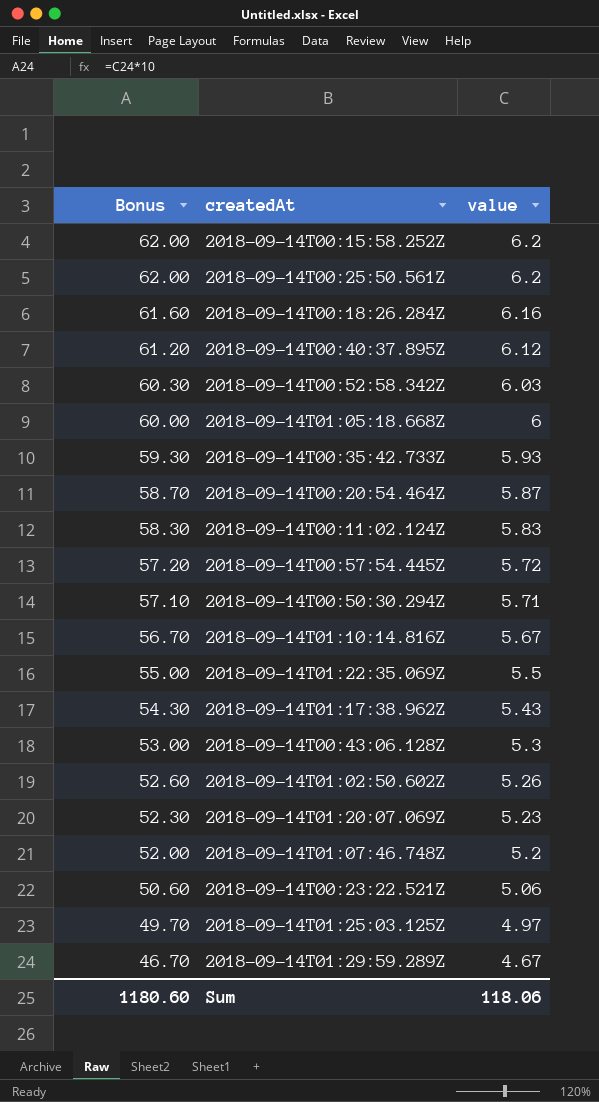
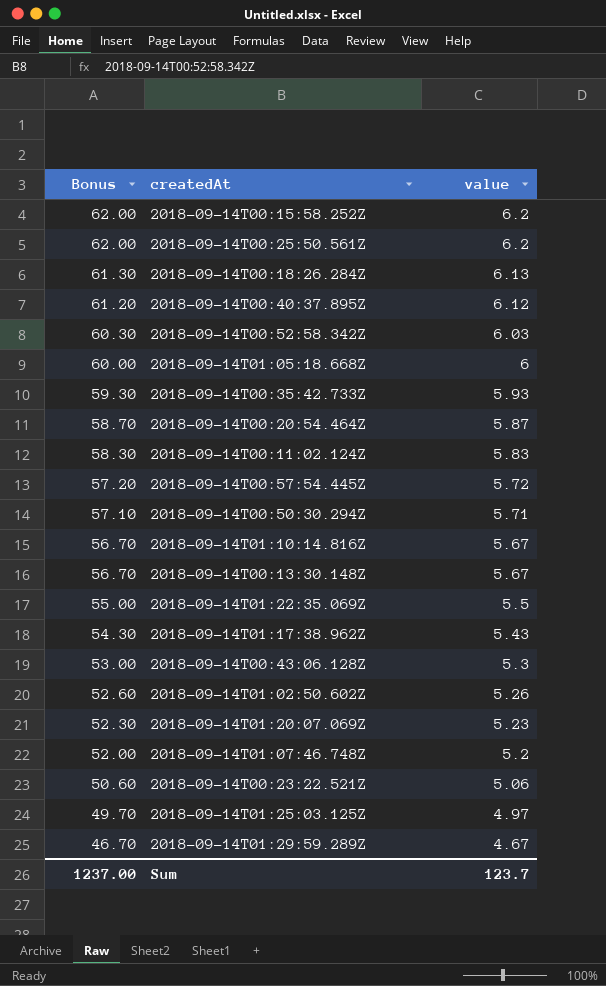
2018-09-14T00:18:26.284Z | Bonus: 61.60 -> 61.30
2018-09-14T00:18:26.284Z | value: 6.16 -> 6.13
row 2018-09-14T00:13:30.148Z: none -> 56.70 | 5.67
Sum | Bonus: 1180.60 -> 1237.00
Sum | value: 118.06 -> 123.7

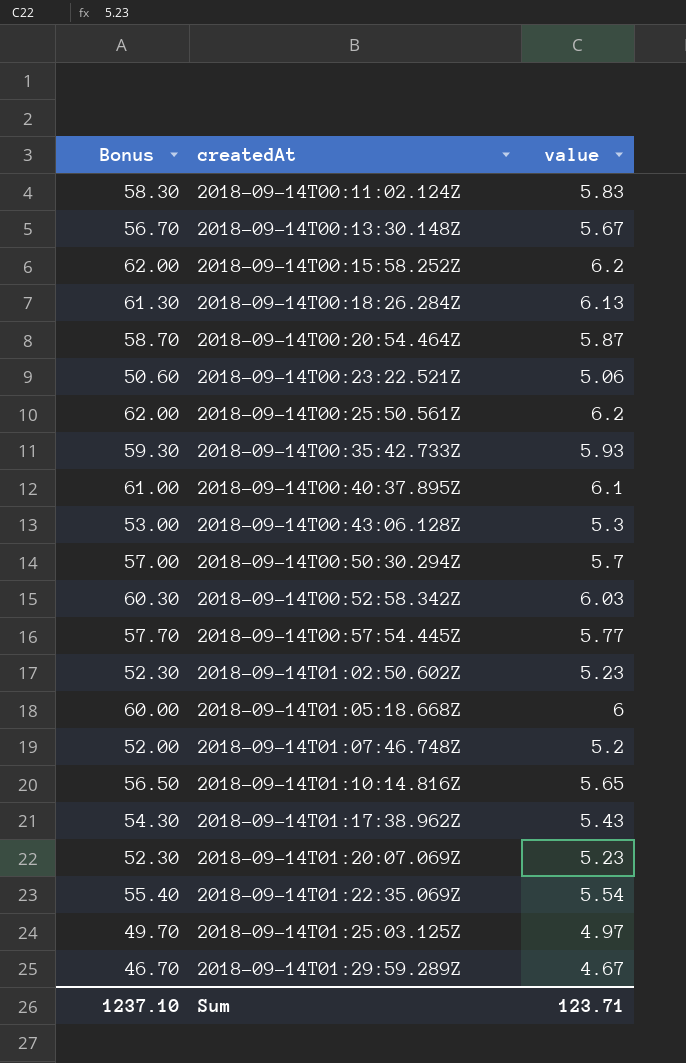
row order: Bonus descending -> createdAt ascending
2018-09-14T00:40:37.895Z | Bonus: 61.20 -> 61.00
2018-09-14T00:40:37.895Z | value: 6.12 -> 6.1
2018-09-14T00:50:30.294Z | Bonus: 57.10 -> 57.00
2018-09-14T00:50:30.294Z | value: 5.71 -> 5.7
2018-09-14T00:57:54.445Z | Bonus: 57.20 -> 57.70
2018-09-14T00:57:54.445Z | value: 5.72 -> 5.77
2018-09-14T01:02:50.602Z | Bonus: 52.60 -> 52.30
2018-09-14T01:02:50.602Z | value: 5.26 -> 5.23
2018-09-14T01:10:14.816Z | Bonus: 56.70 -> 56.50
2018-09-14T01:10:14.816Z | value: 5.67 -> 5.65
2018-09-14T01:22:35.069Z | Bonus: 55.00 -> 55.40
2018-09-14T01:22:35.069Z | value: 5.5 -> 5.54
Sum | Bonus: 1237.00 -> 1237.10
Sum | value: 123.7 -> 123.71

